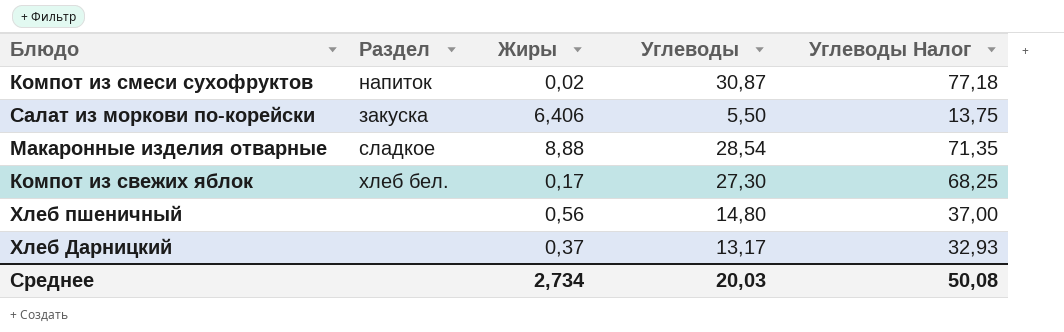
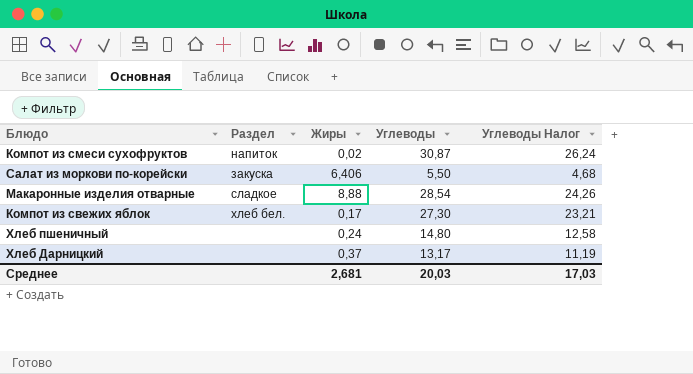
column Углеводы Налог | formula: [Углеводы] * 2,5 -> [Углеводы] * 0,85
Хлеб пшеничный | Жиры: 0,56 -> 0,24
Среднее | Жиры: 2,734 -> 2,681
Среднее | Углеводы Налог: 50,08 -> 17,03

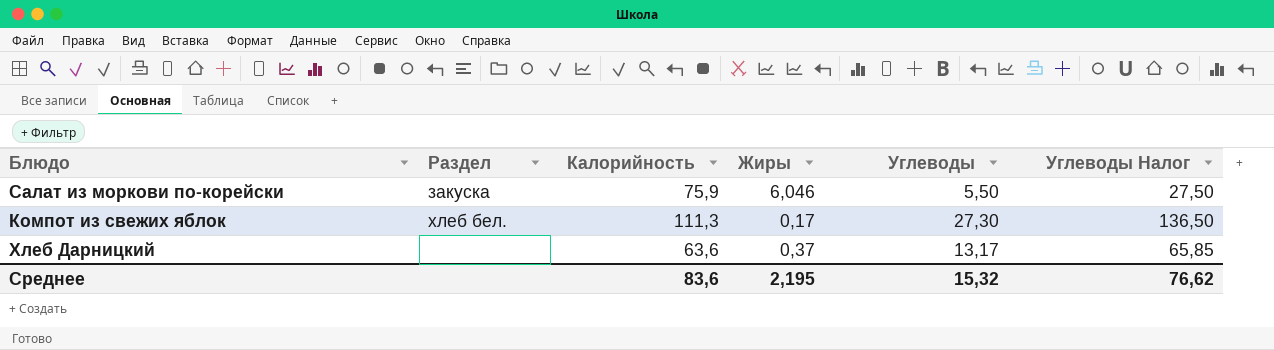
column Калорийность | position: none -> 3
column Углеводы Налог | formula: [Углеводы] * 0,85 -> [Углеводы] * 5
row Компот из смеси сухофруктов: напиток | 0,02 | 30,87 | 26,24 -> none
row Макаронные изделия отварные: сладкое | 8,88 | 28,54 | 24,26 -> none
row Хлеб пшеничный: none | 0,24 | 14,80 | 12,58 -> none
Салат из моркови по-корейски | Жиры: 6,406 -> 6,046
Среднее | Жиры: 2,681 -> 2,195
Среднее | Углеводы: 20,03 -> 15,32
Среднее | Углеводы Налог: 17,03 -> 76,62

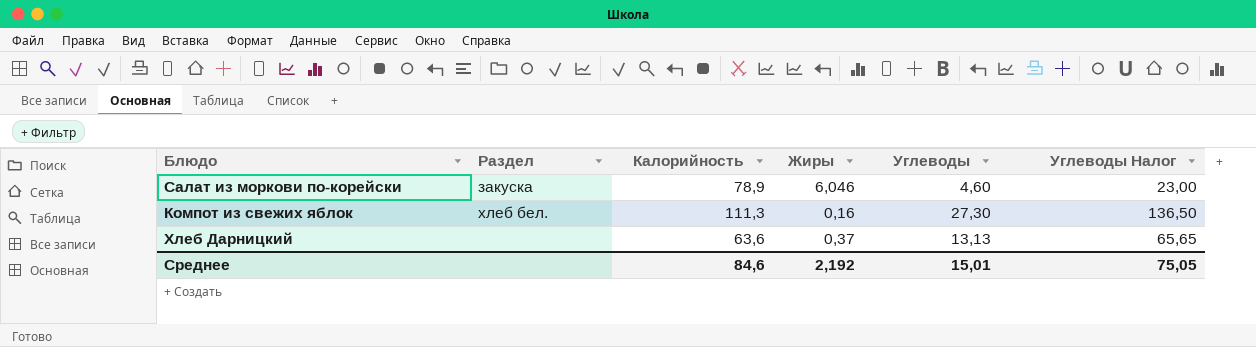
Салат из моркови по-корейски | Калорийность: 75,9 -> 78,9
Салат из моркови по-корейски | Углеводы: 5,50 -> 4,60
Салат из моркови по-корейски | Углеводы Налог: 27,50 -> 23,00
Компот из свежих яблок | Жиры: 0,17 -> 0,16
Хлеб Дарницкий | Углеводы: 13,17 -> 13,13
Хлеб Дарницкий | Углеводы Налог: 65,85 -> 65,65
Среднее | Калорийность: 83,6 -> 84,6
Среднее | Жиры: 2,195 -> 2,192
Среднее | Углеводы: 15,32 -> 15,01
Среднее | Углеводы Налог: 76,62 -> 75,05

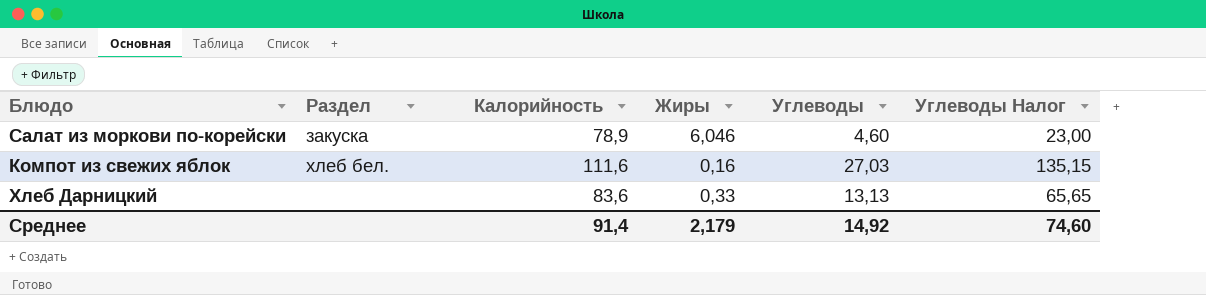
Компот из свежих яблок | Калорийность: 111,3 -> 111,6
Компот из свежих яблок | Углеводы: 27,30 -> 27,03
Компот из свежих яблок | Углеводы Налог: 136,50 -> 135,15
Хлеб Дарницкий | Калорийность: 63,6 -> 83,6
Хлеб Дарницкий | Жиры: 0,37 -> 0,33
Среднее | Калорийность: 84,6 -> 91,4
Среднее | Жиры: 2,192 -> 2,179
Среднее | Углеводы: 15,01 -> 14,92
Среднее | Углеводы Налог: 75,05 -> 74,60

